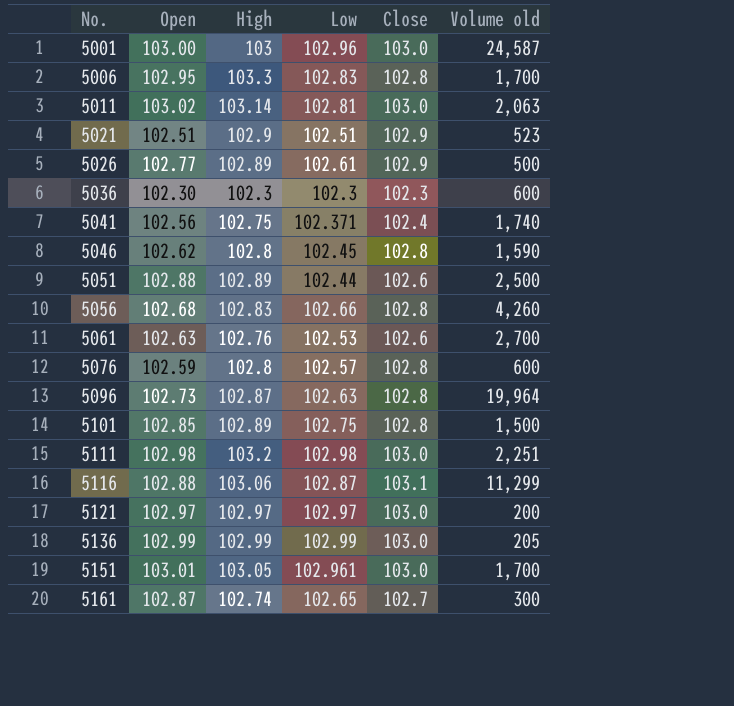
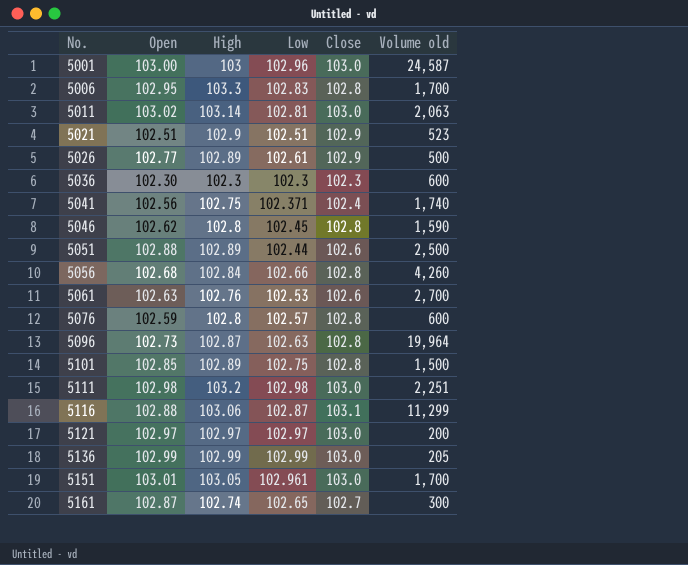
5056 | High: 102.83 -> 102.84

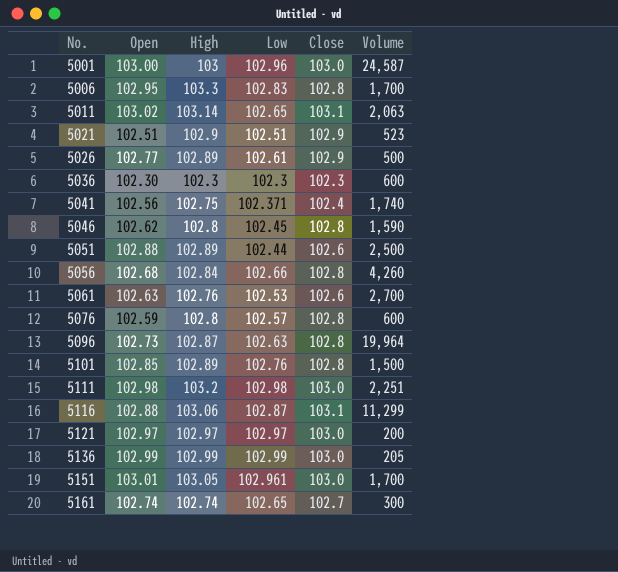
column name: Volume old -> Volume
5011 | Low: 102.81 -> 102.65
5011 | Close: 103.0 -> 103.1
5101 | Low: 102.75 -> 102.76
5161 | Open: 102.87 -> 102.74

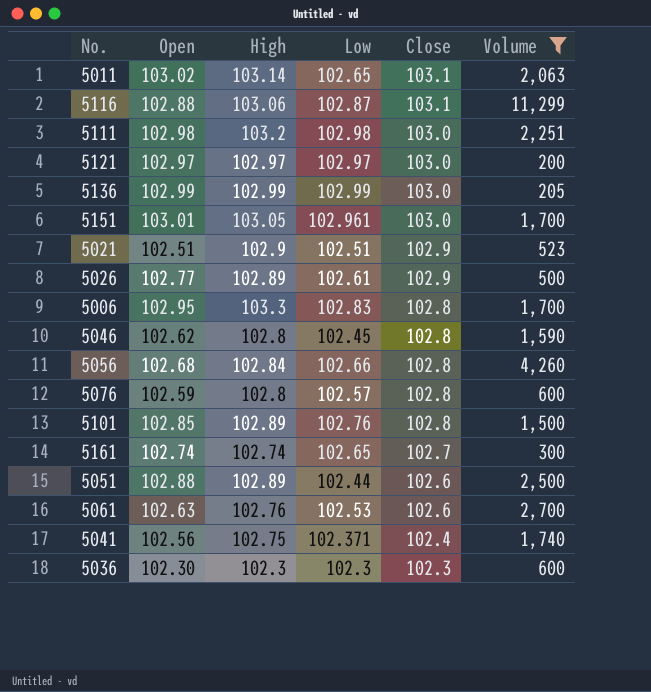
filter: none -> Volume <= 11,299
row order: No. ascending -> Close descending

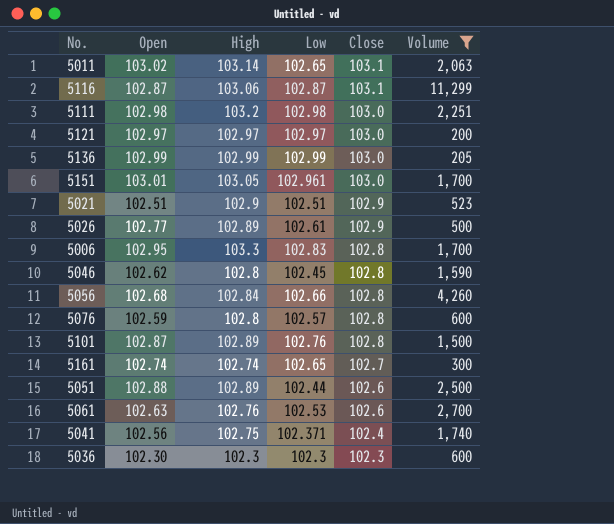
5116 | Open: 102.88 -> 102.87
5101 | Open: 102.85 -> 102.87

